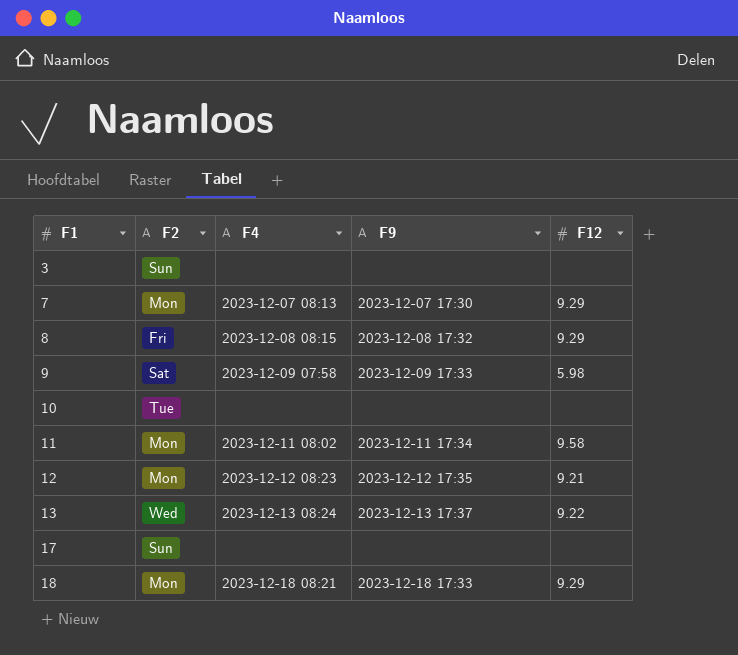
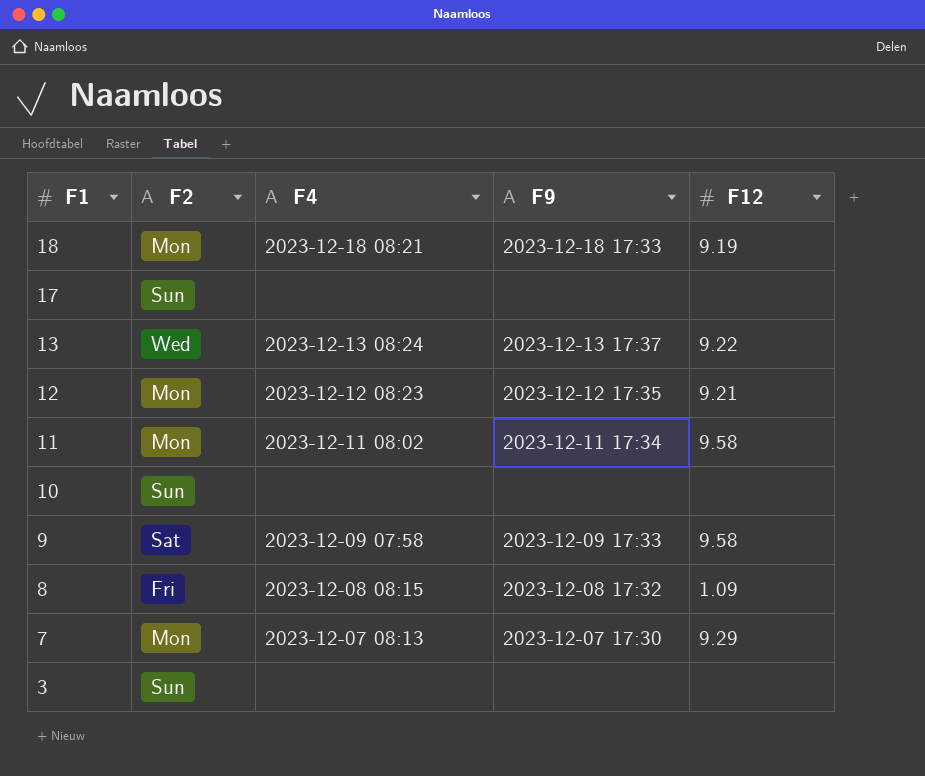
row order: F1 ascending -> F1 descending
18 | F12: 9.29 -> 9.19
10 | F2: Tue -> Sun
9 | F12: 5.98 -> 9.58
8 | F12: 9.29 -> 1.09

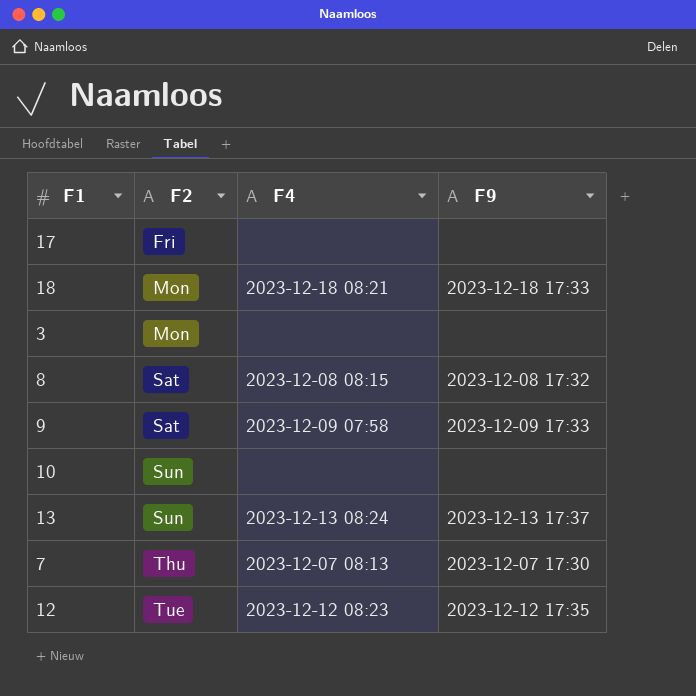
row order: F1 descending -> F2 ascending
column F12 | position: 5 -> none
row 11: Mon | 2023-12-11 08:02 | 2023-12-11 17:34 | 9.58 -> none
17 | F2: Sun -> Fri
3 | F2: Sun -> Mon
8 | F2: Fri -> Sat
13 | F2: Wed -> Sun
7 | F2: Mon -> Thu
12 | F2: Mon -> Tue

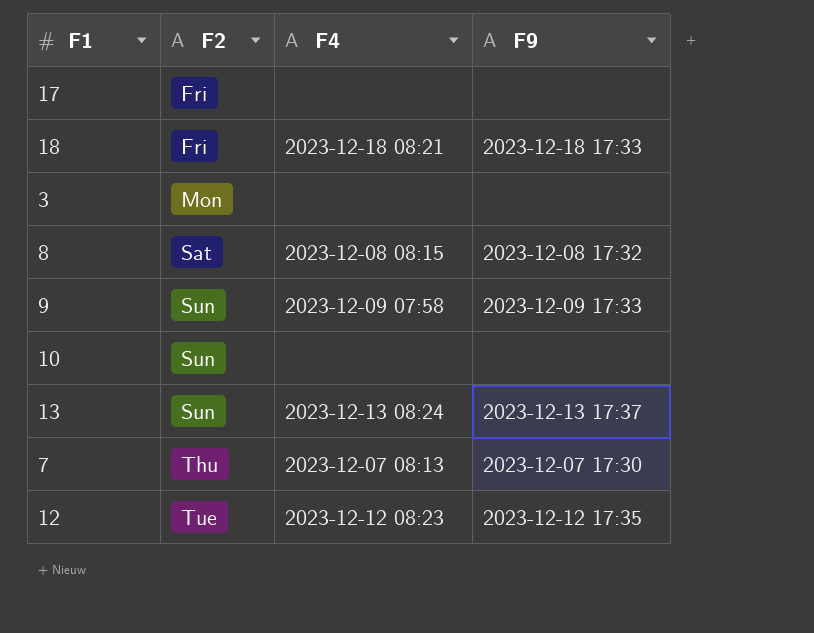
18 | F2: Mon -> Fri
9 | F2: Sat -> Sun

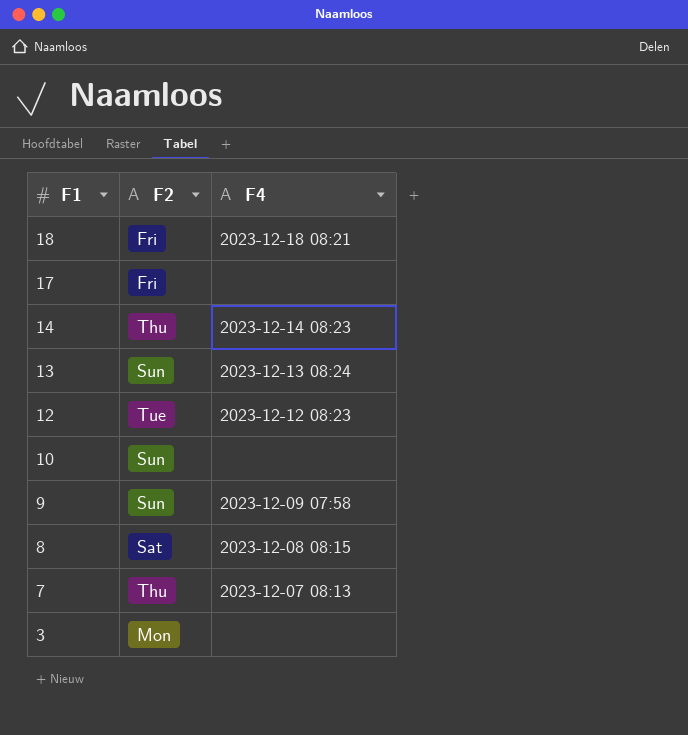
row order: F2 ascending -> F1 descending
column F9 | position: 4 -> none
row 14: none -> Thu | 2023-12-14 08:23

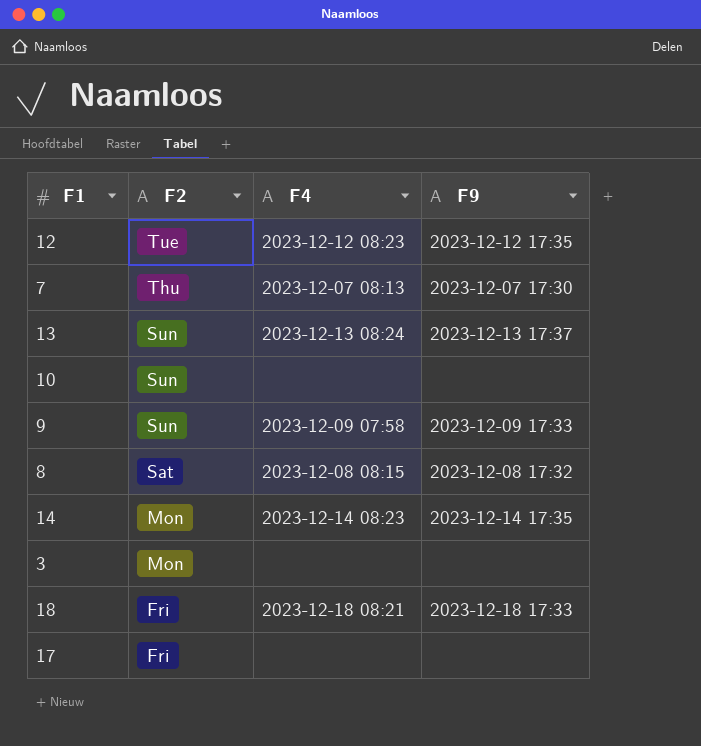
row order: F1 descending -> F2 descending
column F9 | position: none -> 4
14 | F2: Thu -> Mon

